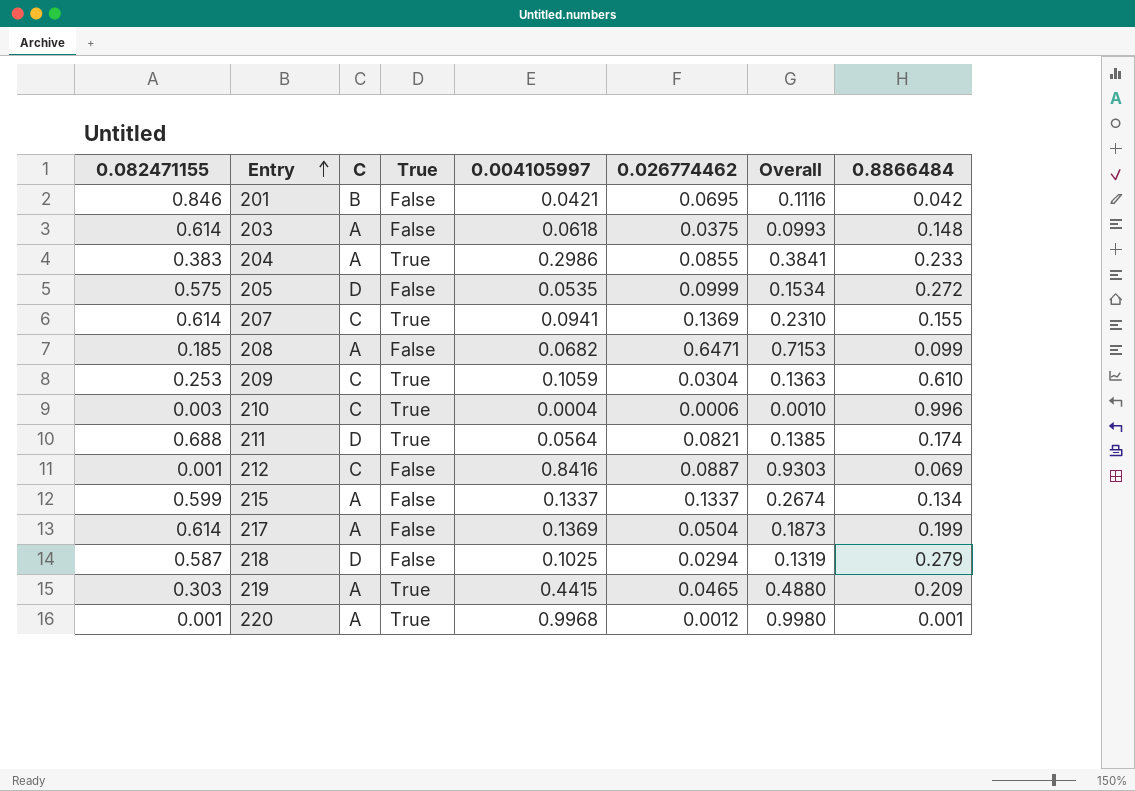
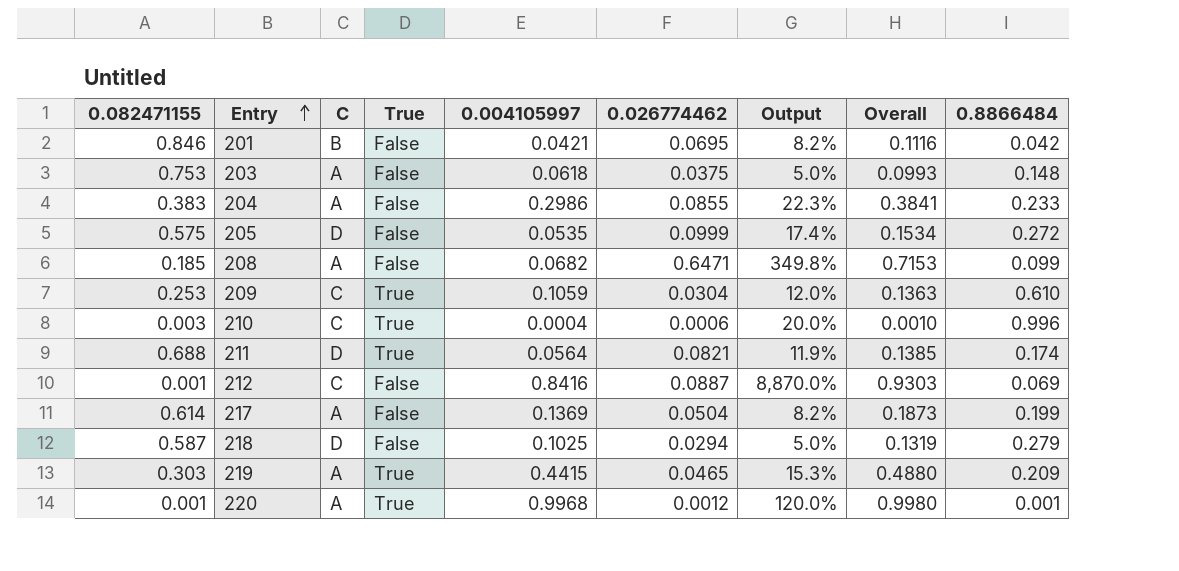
column Output | formula: none -> [0.026774462] / [0.082471155]
row 207: 0.614 | C | True | 0.0941 | 0.1369 | 0.2310 | 0.155 -> none
row 215: 0.599 | A | False | 0.1337 | 0.1337 | 0.2674 | 0.134 -> none
203 | 0.082471155: 0.614 -> 0.753
204 | True: True -> False

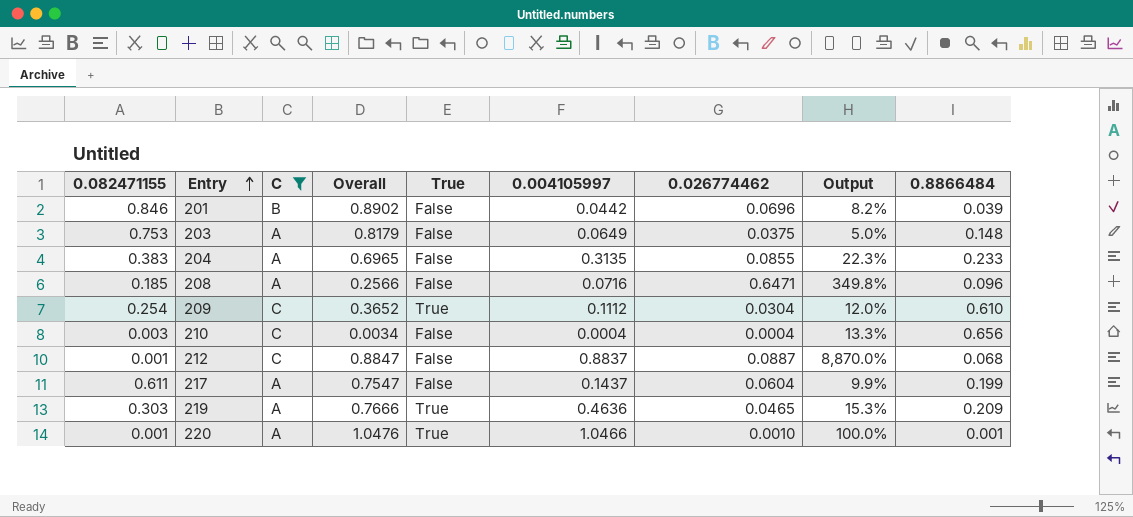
filter: none -> C != D
column Overall | formula: [0.004105997] + [0.026774462] -> [0.082471155] + [0.004105997]
column Overall | position: 8 -> 4
201 | 0.004105997: 0.0421 -> 0.0442
201 | 0.026774462: 0.0695 -> 0.0696
201 | 0.8866484: 0.042 -> 0.039
203 | 0.004105997: 0.0618 -> 0.0649
204 | 0.004105997: 0.2986 -> 0.3135
208 | 0.004105997: 0.0682 -> 0.0716
208 | 0.8866484: 0.099 -> 0.096
209 | 0.082471155: 0.253 -> 0.254
209 | 0.004105997: 0.1059 -> 0.1112
210 | True: True -> False
210 | 0.026774462: 0.0006 -> 0.0004
210 | Output: 20.0% -> 13.3%
210 | 0.8866484: 0.996 -> 0.656
212 | 0.004105997: 0.8416 -> 0.8837
212 | 0.8866484: 0.069 -> 0.068
217 | 0.082471155: 0.614 -> 0.611
217 | 0.004105997: 0.1369 -> 0.1437
217 | 0.026774462: 0.0504 -> 0.0604
217 | Output: 8.2% -> 9.9%
219 | 0.004105997: 0.4415 -> 0.4636
220 | 0.004105997: 0.9968 -> 1.0466
220 | 0.026774462: 0.0012 -> 0.0010
220 | Output: 120.0% -> 100.0%

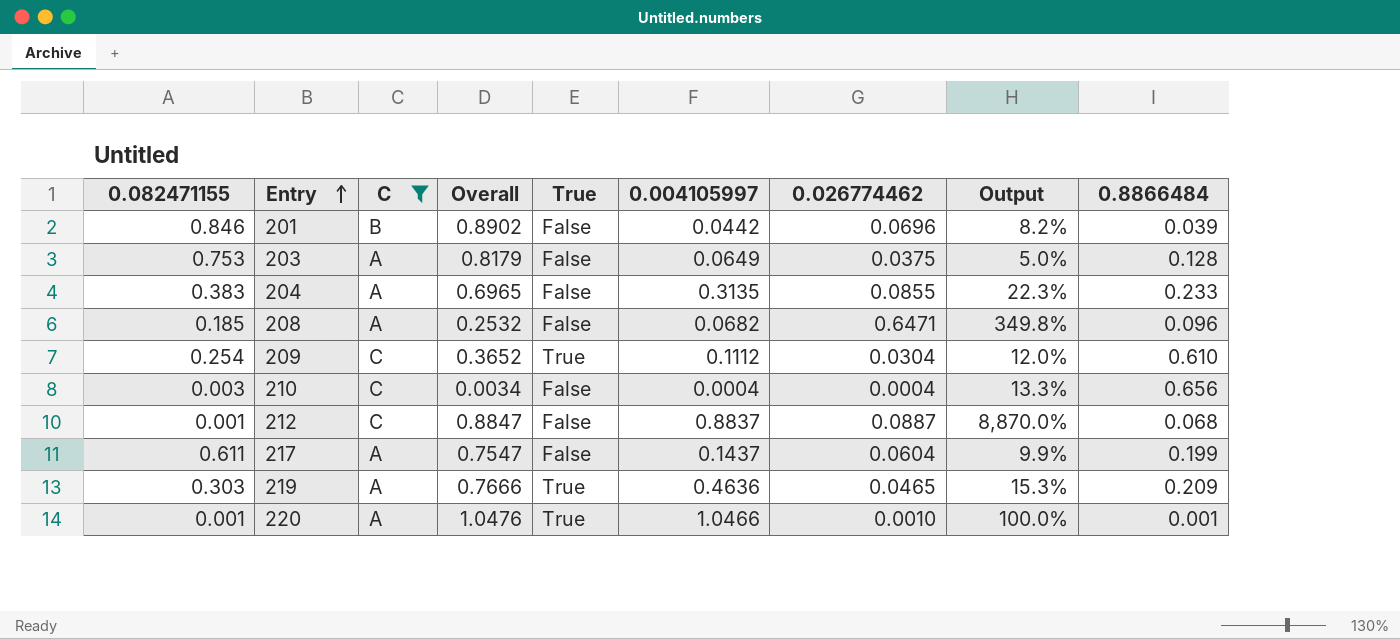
203 | 0.8866484: 0.148 -> 0.128
208 | Overall: 0.2566 -> 0.2532
208 | 0.004105997: 0.0716 -> 0.0682

